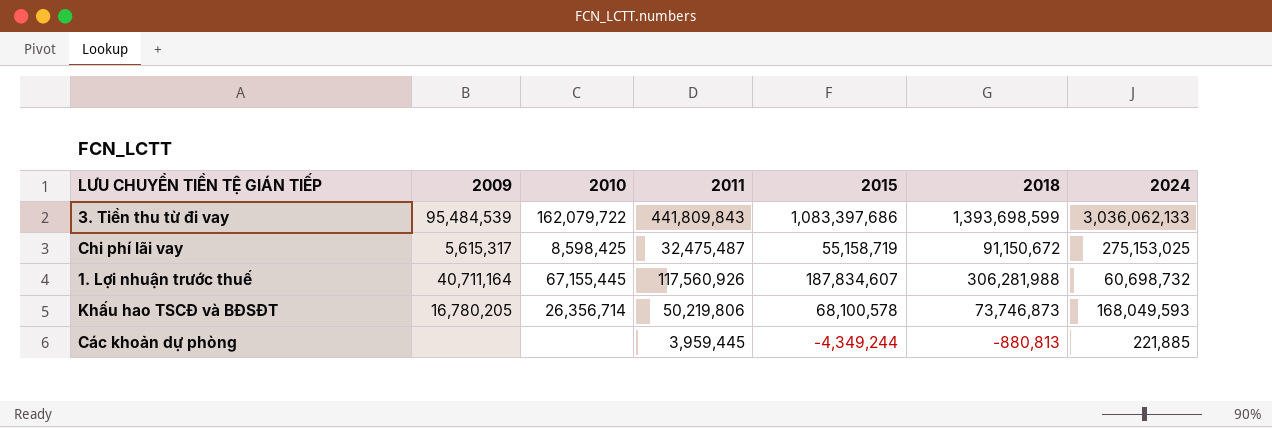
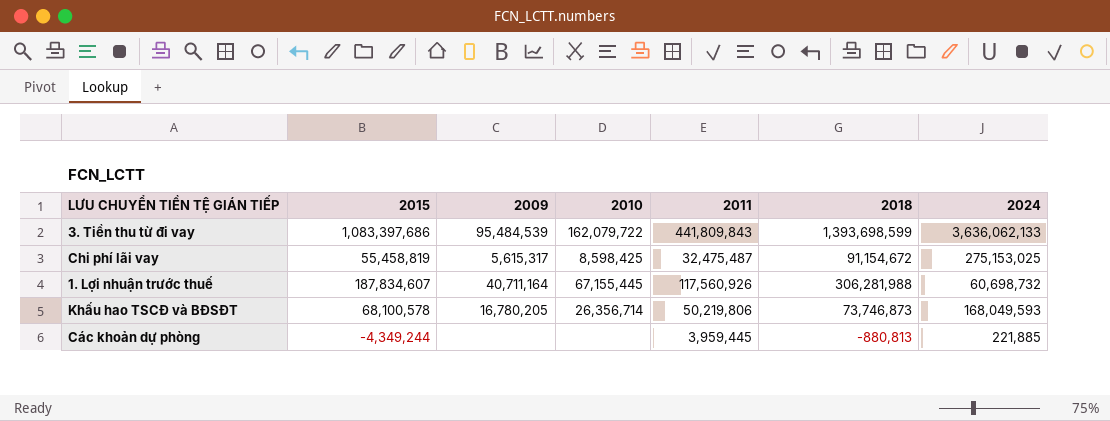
column 2015 | position: 5 -> 2
3. Tiền thu từ đi vay | 2024: 3,036,062,133 -> 3,636,062,133
Chi phí lãi vay | 2015: 55,158,719 -> 55,458,819
Chi phí lãi vay | 2018: 91,150,672 -> 91,154,672

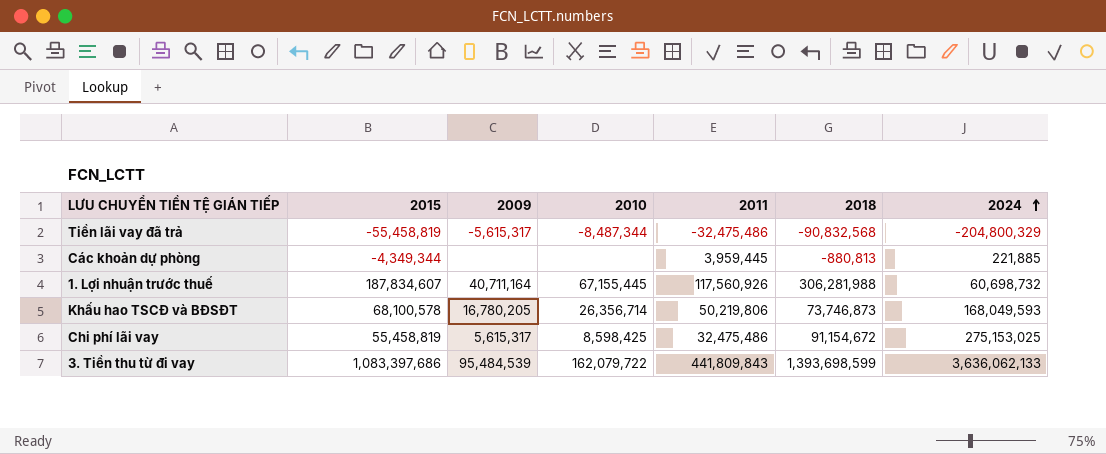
row order: none -> 2024 ascending
row Tiền lãi vay đã trả: none -> -55,458,819 | -5,615,317 | -8,487,344 | -32,475,486 | -90,832,568 | -204,800,329
Các khoản dự phòng | 2015: -4,349,244 -> -4,349,344
Chi phí lãi vay | 2011: 32,475,487 -> 32,475,486

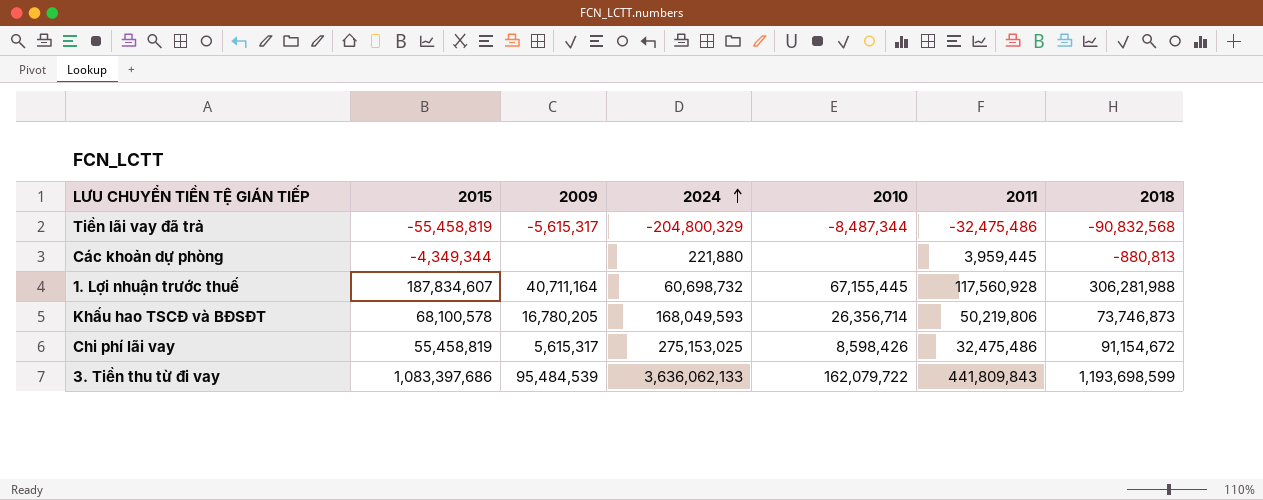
column 2024 | position: 7 -> 4
Các khoản dự phòng | 2024: 221,885 -> 221,880
1. Lợi nhuận trước thuế | 2011: 117,560,926 -> 117,560,928
Chi phí lãi vay | 2010: 8,598,425 -> 8,598,426
3. Tiền thu từ đi vay | 2018: 1,393,698,599 -> 1,193,698,599

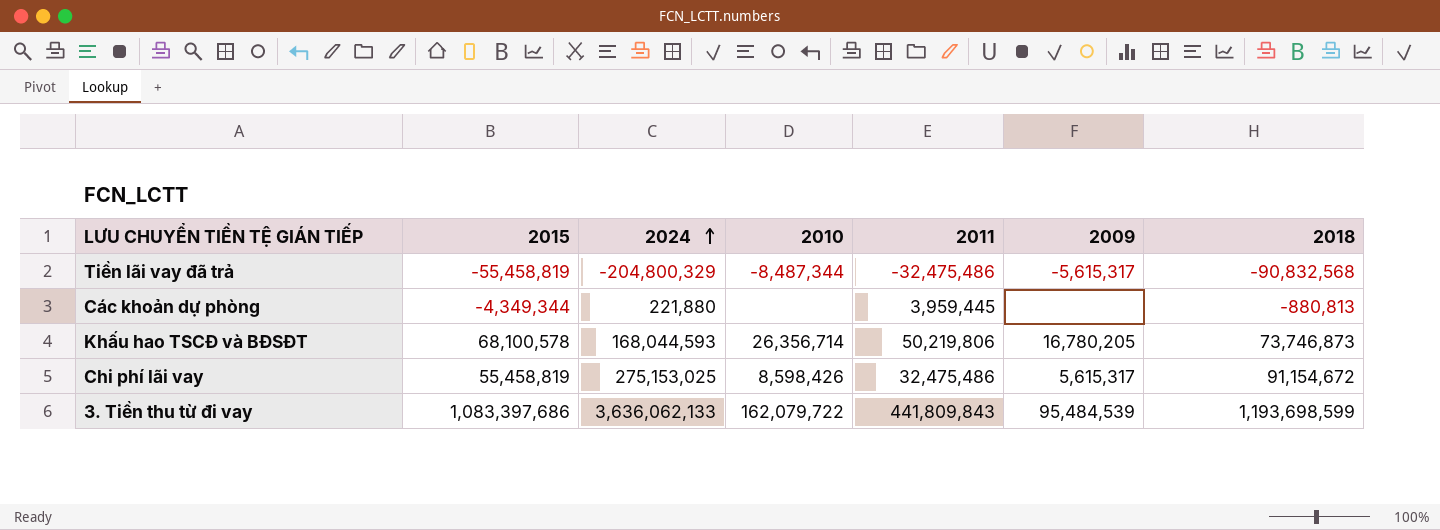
column 2009 | position: 3 -> 6
row 1. Lợi nhuận trước thuế: 187,834,607 | 40,711,164 | 60,698,732 | 67,155,445 | 117,560,928 | 306,281,988 -> none
Khấu hao TSCĐ và BĐSĐT | 2024: 168,049,593 -> 168,044,593

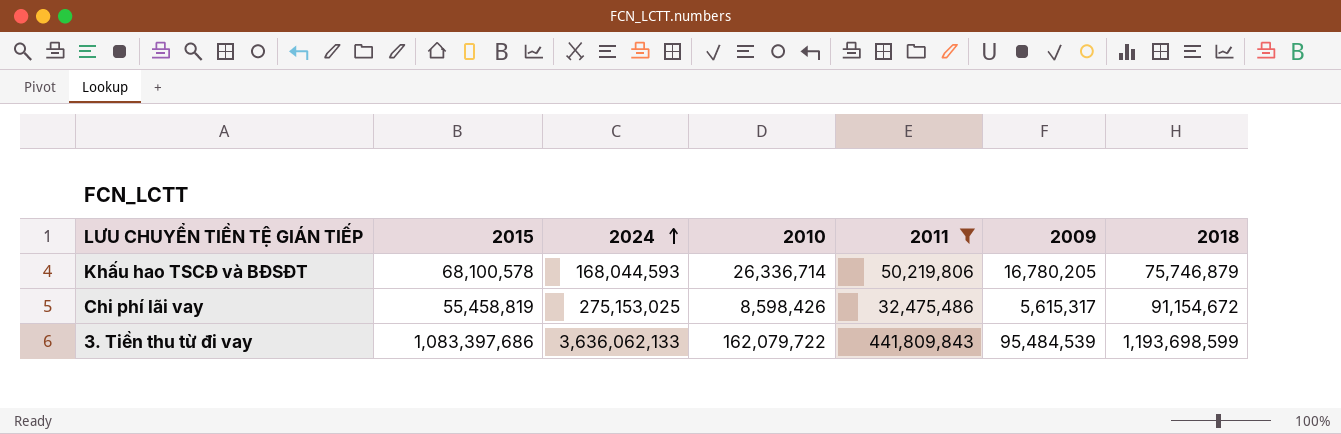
filter: none -> 2011 >= 32,475,486
Khấu hao TSCĐ và BĐSĐT | 2010: 26,356,714 -> 26,336,714
Khấu hao TSCĐ và BĐSĐT | 2018: 73,746,873 -> 75,746,879

